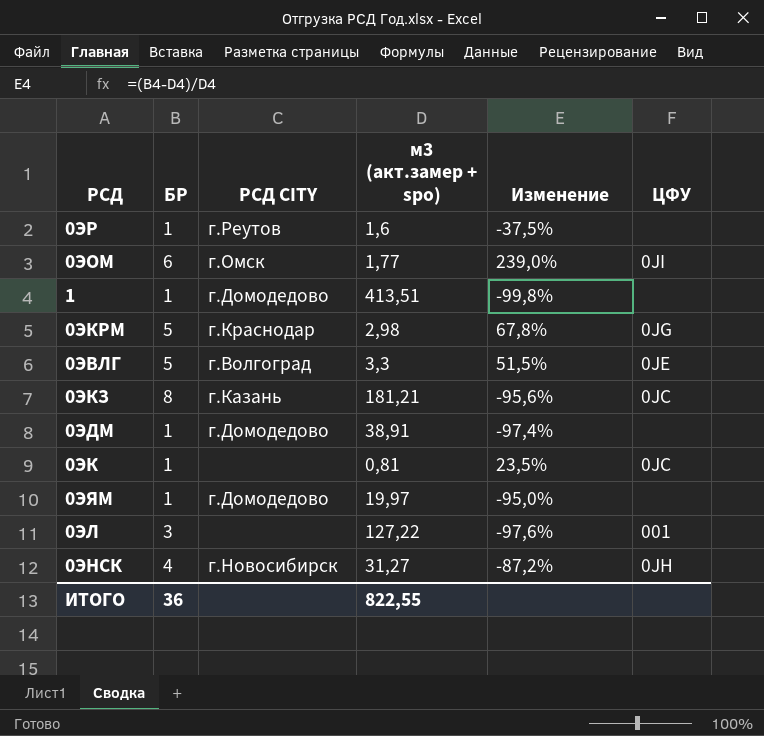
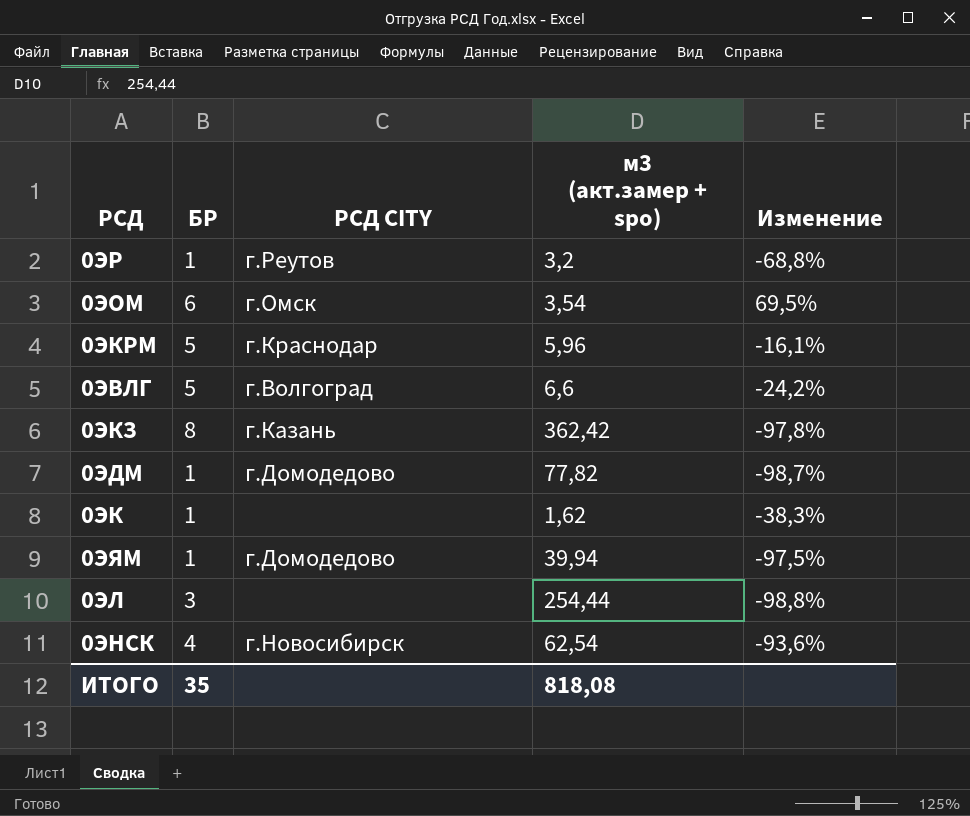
column ЦФУ | position: 6 -> none
row 1: 1 | г.Домодедово | 413,51 | -99,8% | none -> none
0ЭР | м3 (акт.замер + spo): 1,6 -> 3,2
0ЭР | Изменение: -37,5% -> -68,8%
0ЭОМ | м3 (акт.замер + spo): 1,77 -> 3,54
0ЭОМ | Изменение: 239,0% -> 69,5%
0ЭКРМ | м3 (акт.замер + spo): 2,98 -> 5,96
0ЭКРМ | Изменение: 67,8% -> -16,1%
0ЭВЛГ | м3 (акт.замер + spo): 3,3 -> 6,6
0ЭВЛГ | Изменение: 51,5% -> -24,2%
0ЭКЗ | м3 (акт.замер + spo): 181,21 -> 362,42
0ЭКЗ | Изменение: -95,6% -> -97,8%
0ЭДМ | м3 (акт.замер + spo): 38,91 -> 77,82
0ЭДМ | Изменение: -97,4% -> -98,7%
0ЭК | м3 (акт.замер + spo): 0,81 -> 1,62
0ЭК | Изменение: 23,5% -> -38,3%
0ЭЯМ | м3 (акт.замер + spo): 19,97 -> 39,94
0ЭЯМ | Изменение: -95,0% -> -97,5%
0ЭЛ | м3 (акт.замер + spo): 127,22 -> 254,44
0ЭЛ | Изменение: -97,6% -> -98,8%
0ЭНСК | м3 (акт.замер + spo): 31,27 -> 62,54
0ЭНСК | Изменение: -87,2% -> -93,6%
ИТОГО | БР: 36 -> 35
ИТОГО | м3 (акт.замер + spo): 822,55 -> 818,08

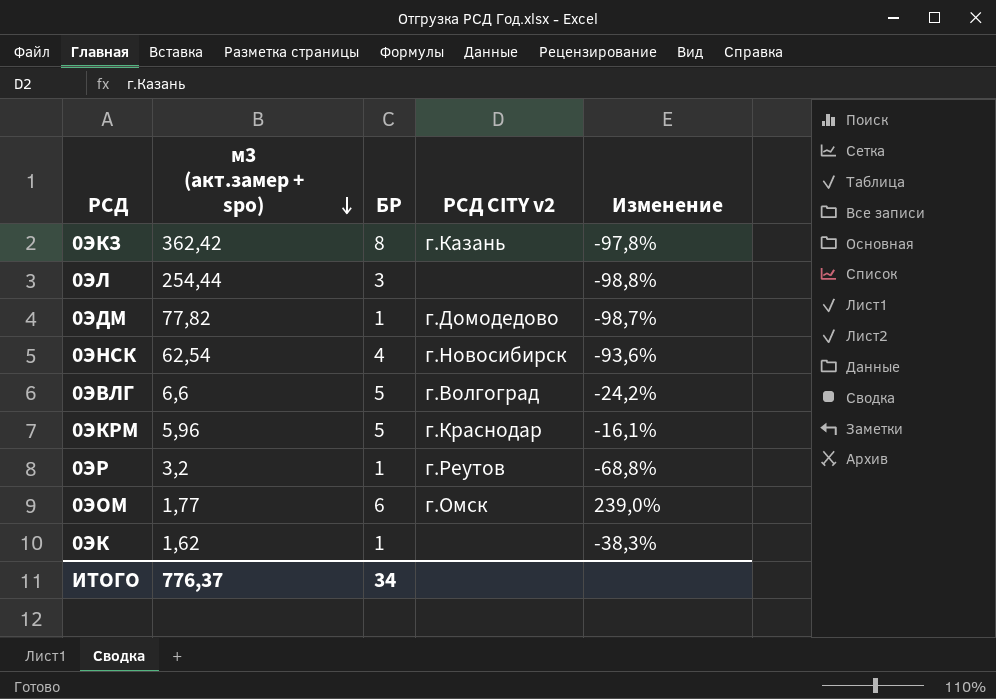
row order: none -> м3 (акт.замер + spo) descending
column м3 (акт.замер + spo) | position: 4 -> 2
column name: РСД CITY -> РСД CITY v2
row 0ЭЯМ: 1 | г.Домодедово | 39,94 | -97,5% -> none
0ЭОМ | м3 (акт.замер + spo): 3,54 -> 1,77
0ЭОМ | Изменение: 69,5% -> 239,0%
ИТОГО | м3 (акт.замер + spo): 818,08 -> 776,37
ИТОГО | БР: 35 -> 34

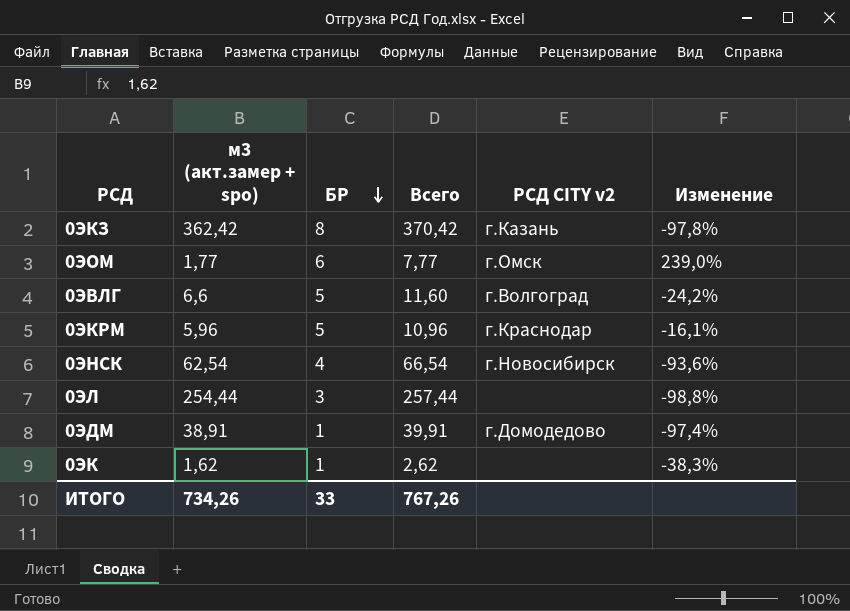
row order: м3 (акт.замер + spo) descending -> БР descending
column Всего | formula: none -> [м3 (акт.замер + spo)] + [БР]
row 0ЭР: 3,2 | 1 | г.Реутов | -68,8% -> none
0ЭДМ | м3 (акт.замер + spo): 77,82 -> 38,91
0ЭДМ | Изменение: -98,7% -> -97,4%
ИТОГО | м3 (акт.замер + spo): 776,37 -> 734,26
ИТОГО | БР: 34 -> 33

